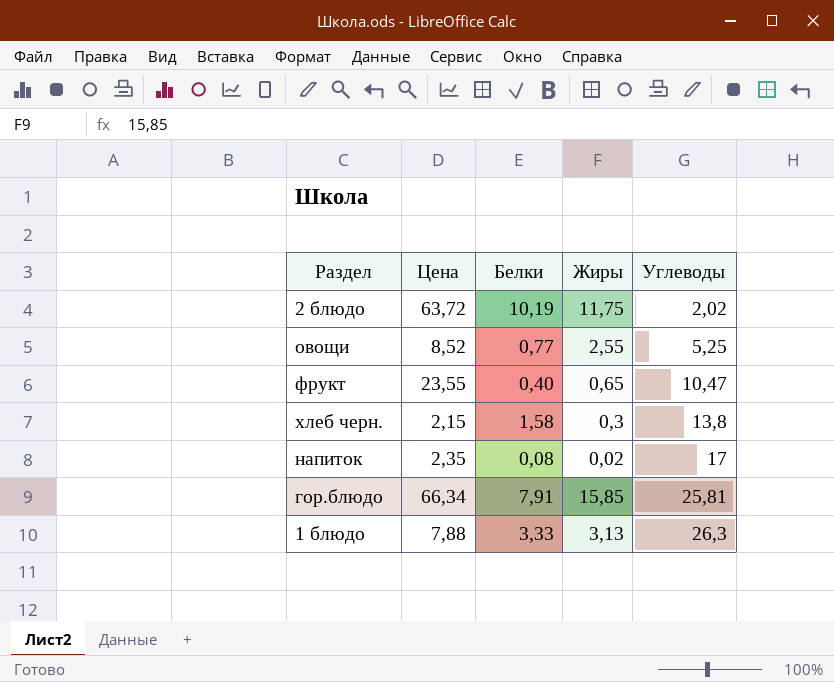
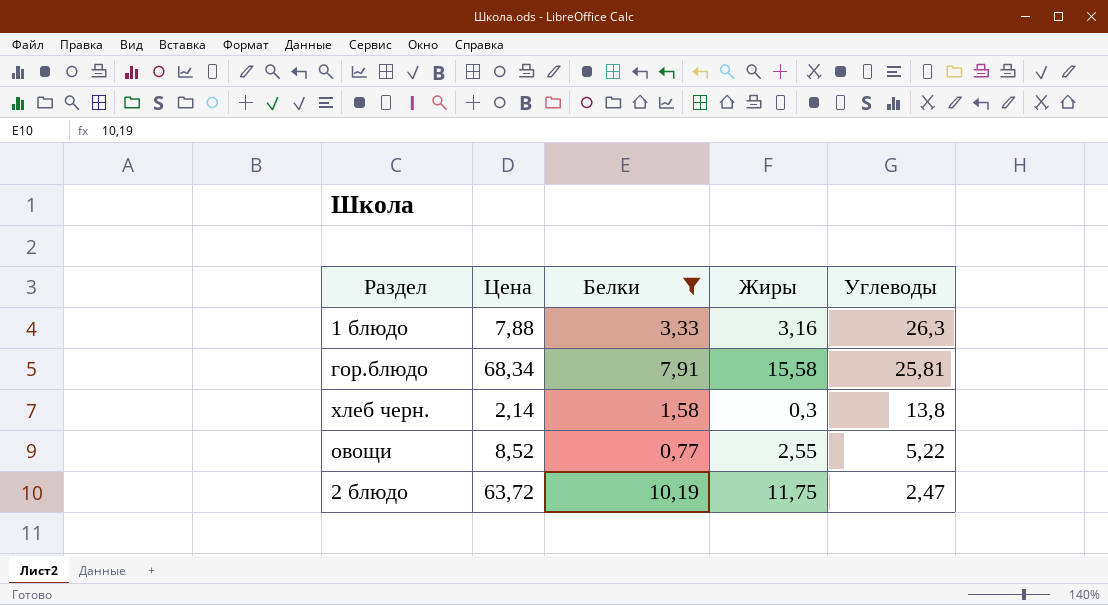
filter: none -> Белки >= 0,77
row order: Углеводы ascending -> Углеводы descending
1 блюдо | Жиры: 3,13 -> 3,16
гор.блюдо | Цена: 66,34 -> 68,34
гор.блюдо | Жиры: 15,85 -> 15,58
хлеб черн. | Цена: 2,15 -> 2,14
овощи | Углеводы: 5,25 -> 5,22
2 блюдо | Углеводы: 2,02 -> 2,47

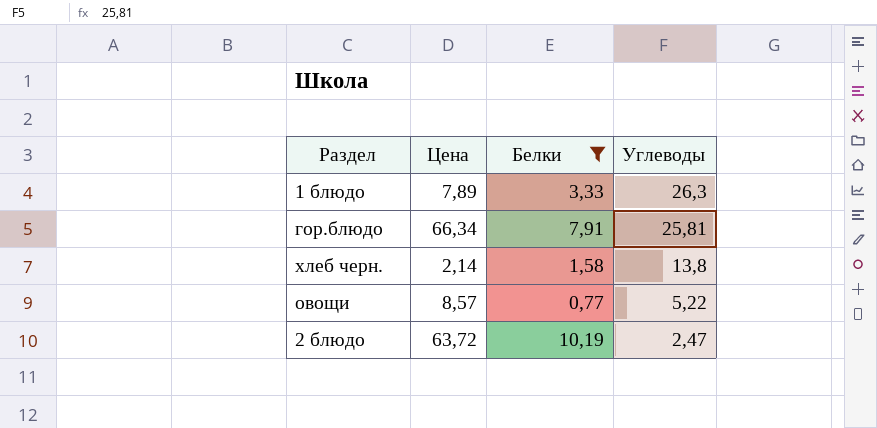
column Жиры | position: 4 -> none
1 блюдо | Цена: 7,88 -> 7,89
гор.блюдо | Цена: 68,34 -> 66,34
овощи | Цена: 8,52 -> 8,57

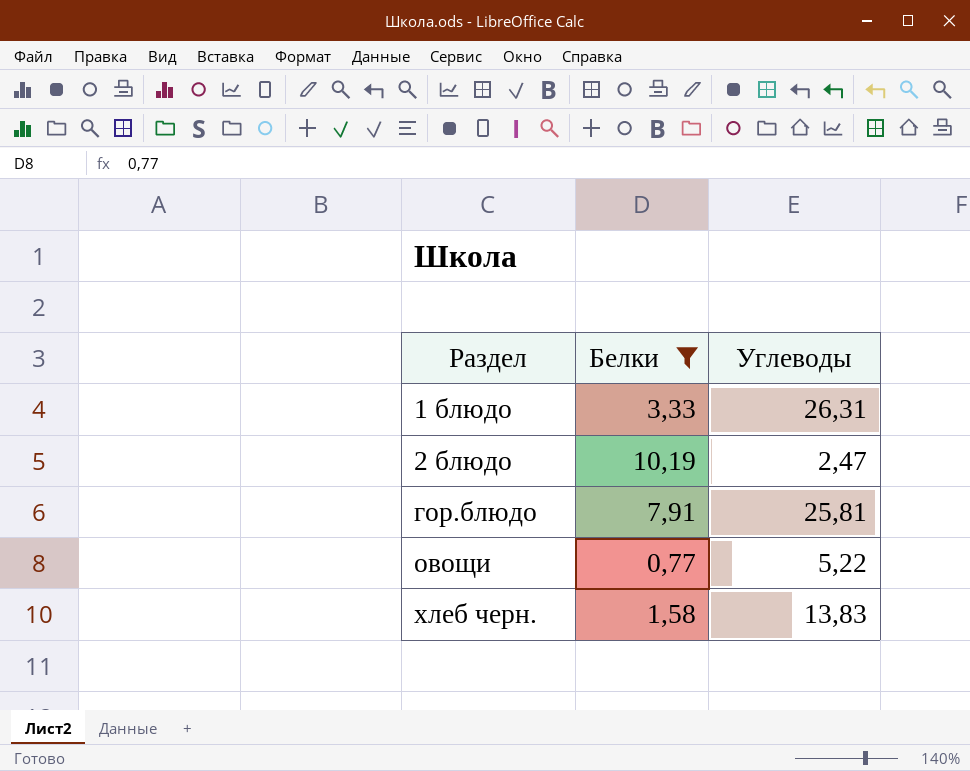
row order: Углеводы descending -> Раздел ascending
column Цена | position: 2 -> none
1 блюдо | Углеводы: 26,3 -> 26,31
хлеб черн. | Углеводы: 13,8 -> 13,83

